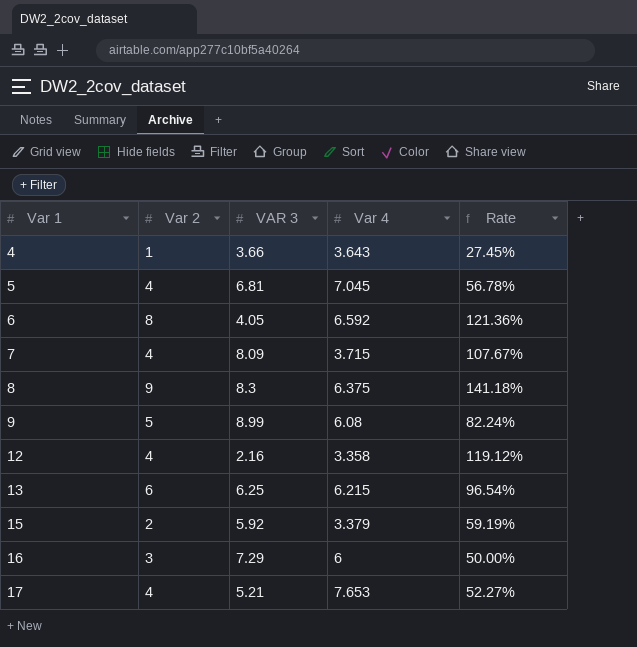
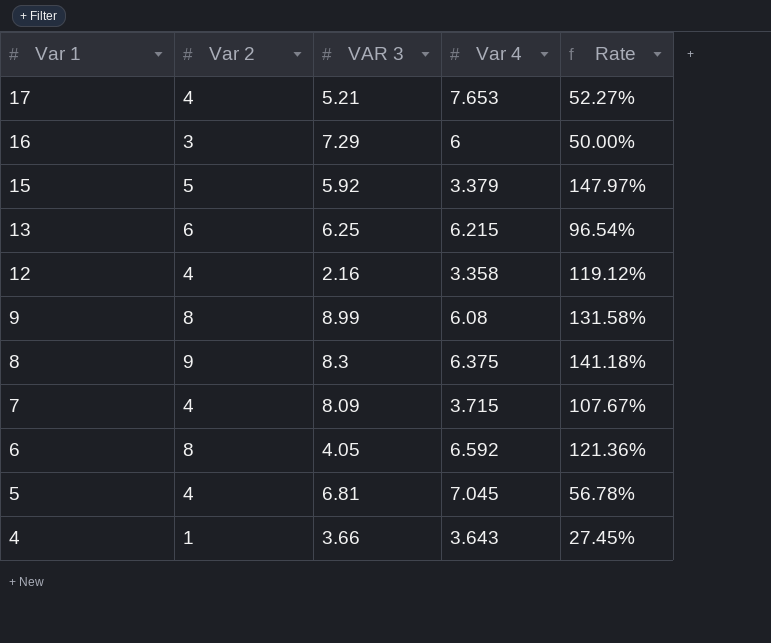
row order: Var 1 ascending -> Var 1 descending
15 | Var 2: 2 -> 5
15 | Rate: 59.19% -> 147.97%
9 | Var 2: 5 -> 8
9 | Rate: 82.24% -> 131.58%

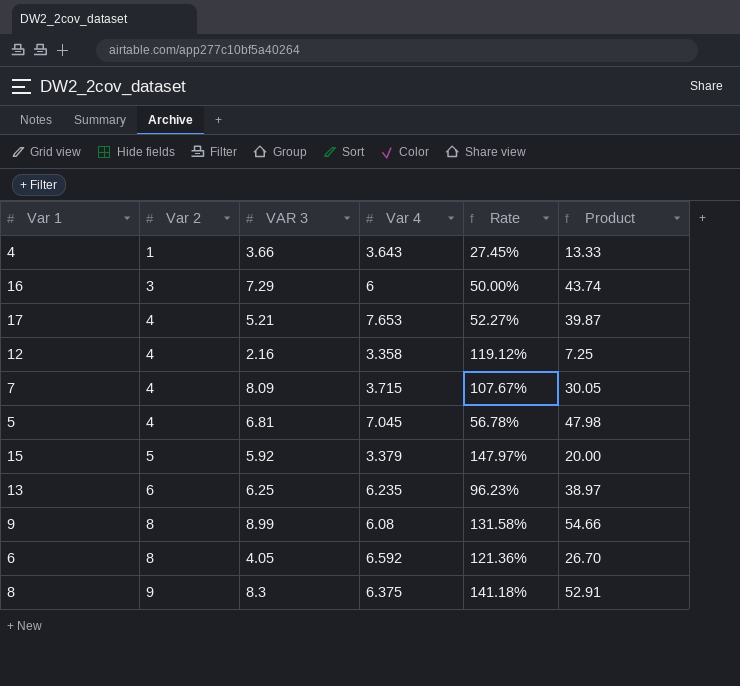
row order: Var 1 descending -> Var 2 ascending
column Product | formula: none -> [VAR 3] * [Var 4]
13 | Var 4: 6.215 -> 6.235
13 | Rate: 96.54% -> 96.23%

